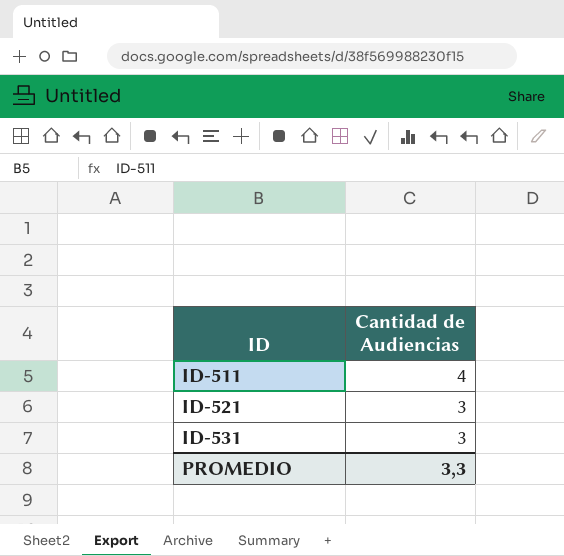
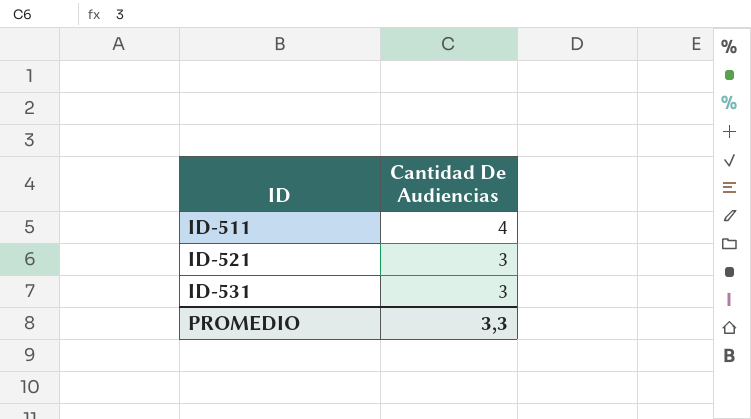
column name: Cantidad de Audiencias -> Cantidad De Audiencias

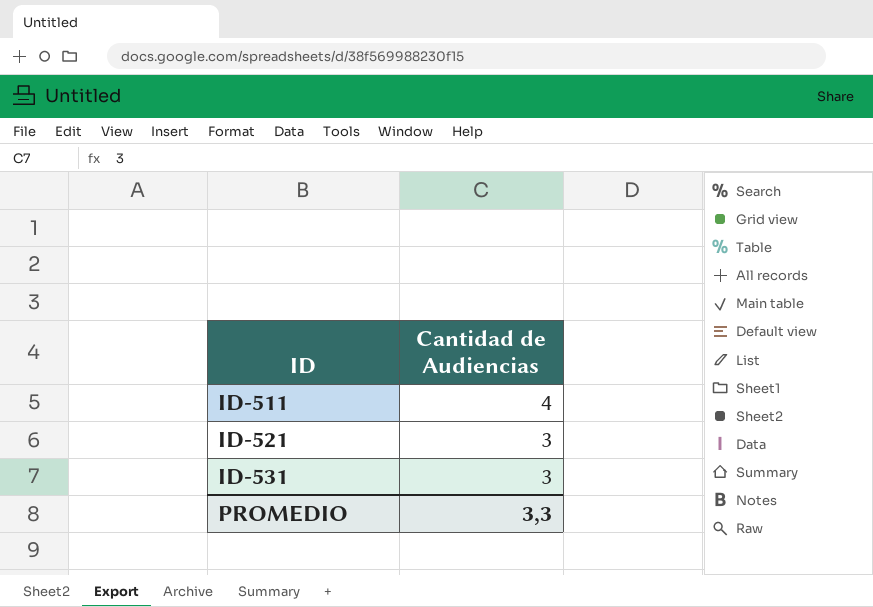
column name: Cantidad De Audiencias -> Cantidad de Audiencias

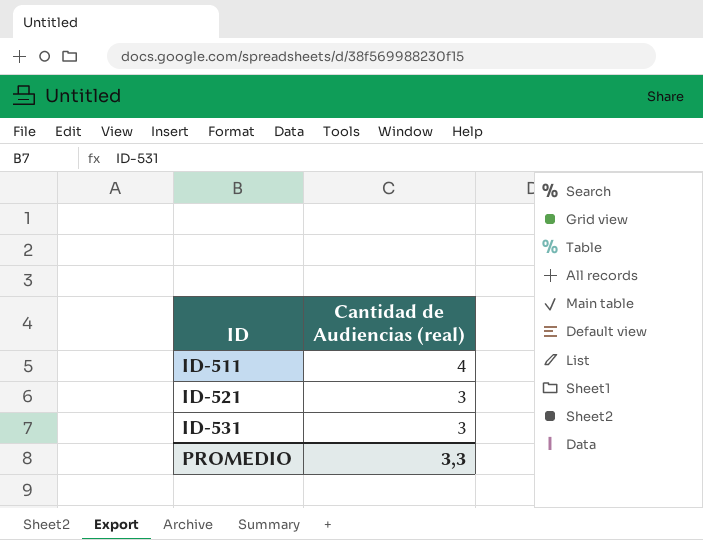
column name: Cantidad de Audiencias -> Cantidad de Audiencias (real)

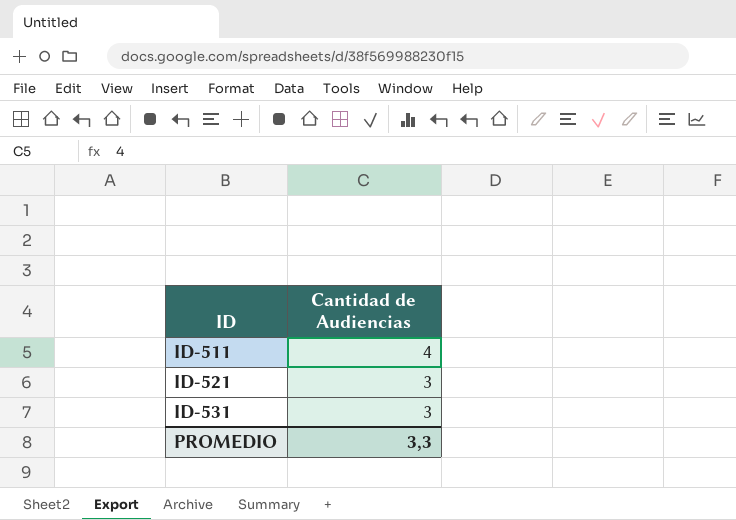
column name: Cantidad de Audiencias (real) -> Cantidad de Audiencias

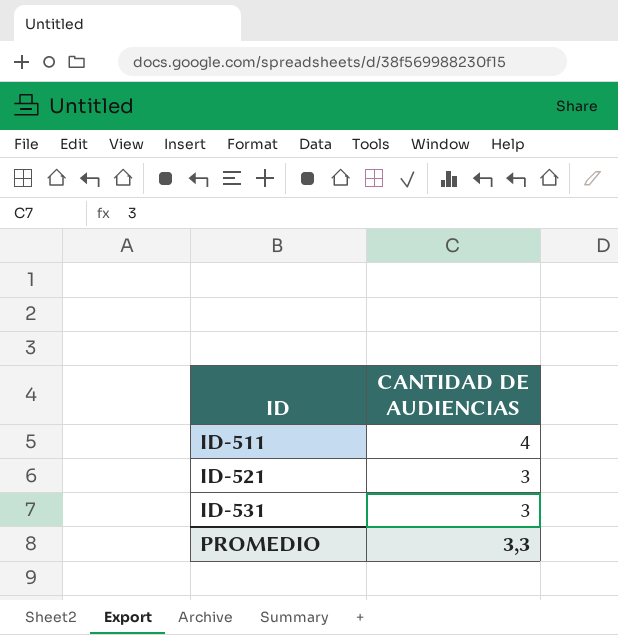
column name: Cantidad de Audiencias -> CANTIDAD DE AUDIENCIAS

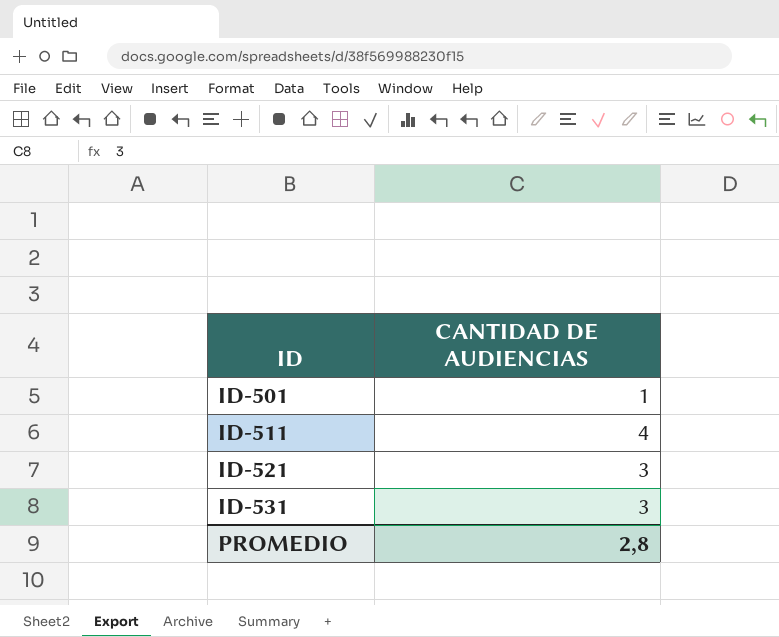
row ID-501: none -> 1
PROMEDIO | CANTIDAD DE AUDIENCIAS: 3,3 -> 2,8

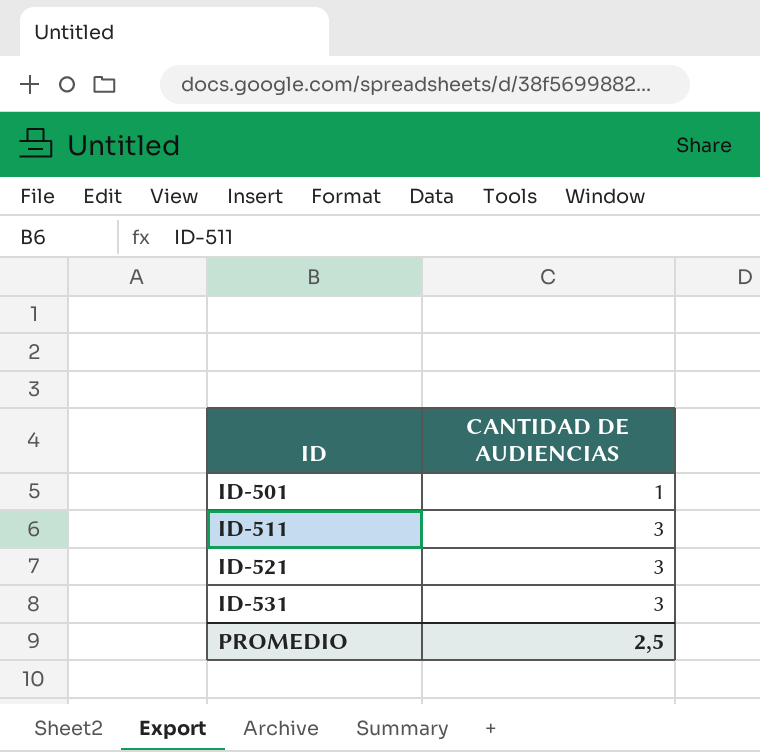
ID-511 | CANTIDAD DE AUDIENCIAS: 4 -> 3
PROMEDIO | CANTIDAD DE AUDIENCIAS: 2,8 -> 2,5

